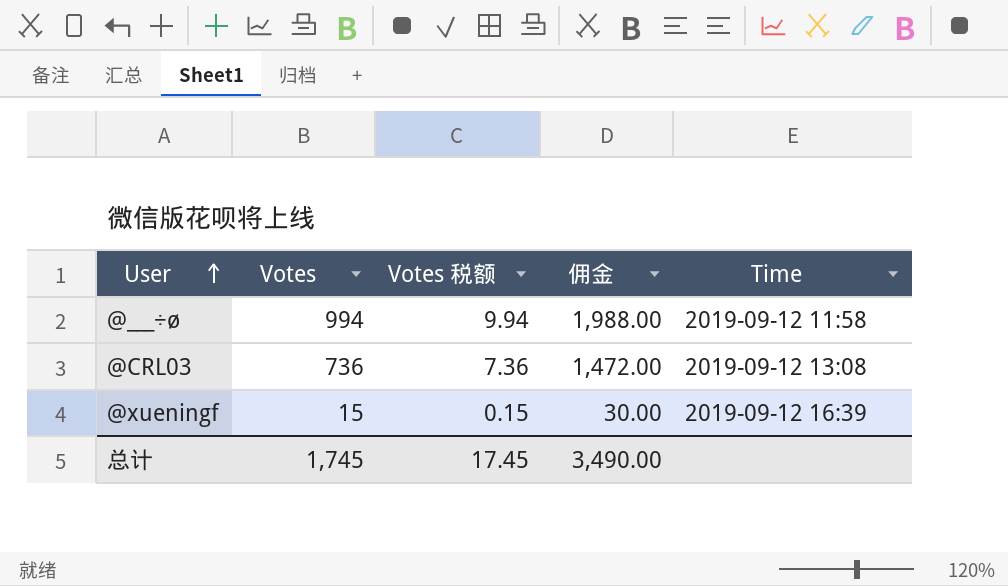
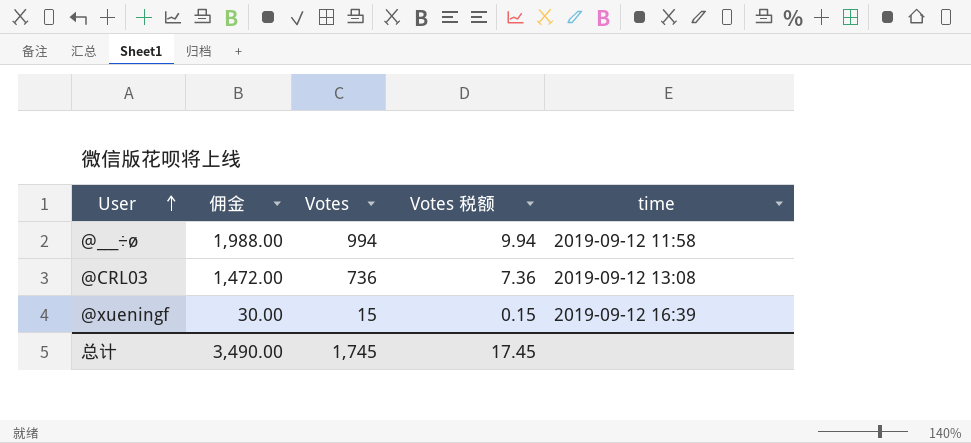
column 佣金 | position: 4 -> 2
column name: Time -> time

